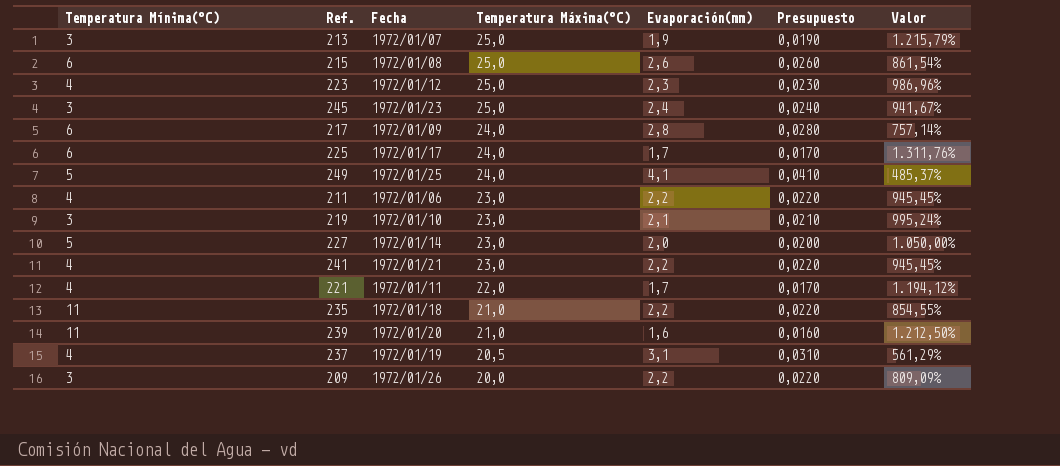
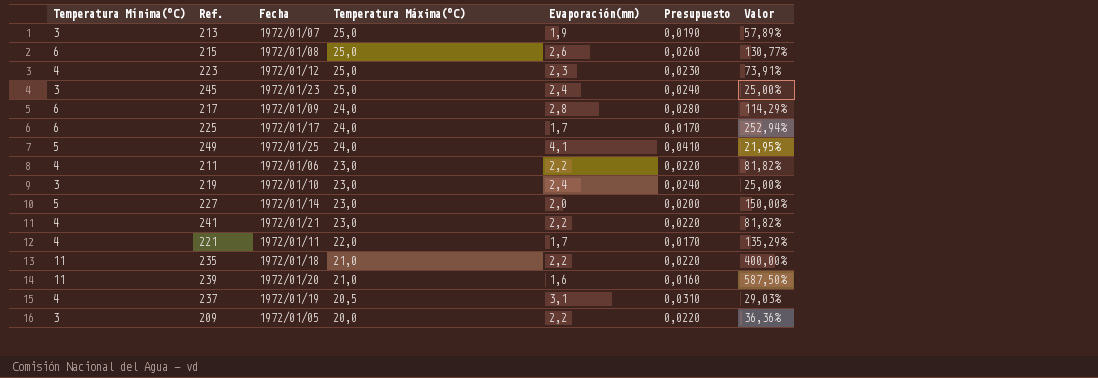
column Valor | formula: ([Temperatura Máxima(ºC)] - [Evaporación(mm)]) / [Evaporación(mm)] -> ([Temperatura Mínima(ºC)] - [Evaporación(mm)]) / [Evaporación(mm)]
219 | Evaporación(mm): 2,1 -> 2,4
219 | Presupuesto: 0,0210 -> 0,0240
209 | Fecha: 1972/01/26 -> 1972/01/05

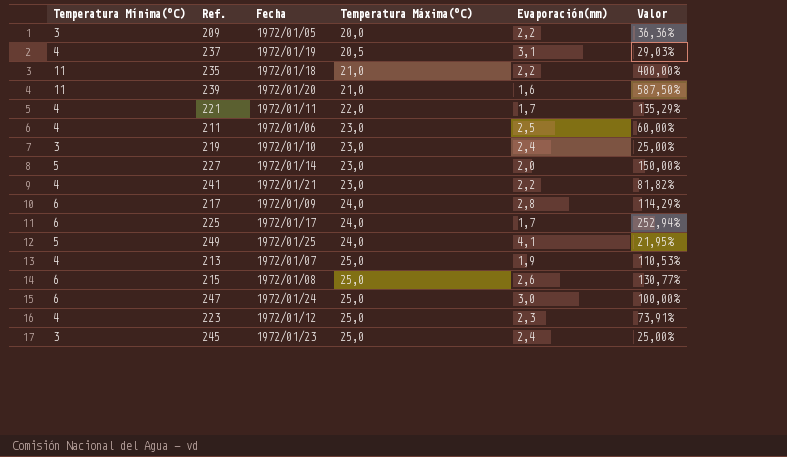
row order: Temperatura Máxima(ºC) descending -> Temperatura Máxima(ºC) ascending
column Presupuesto | formula: [Evaporación(mm)] * 0,01 -> none
211 | Evaporación(mm): 2,2 -> 2,5
211 | Valor: 81,82% -> 60,00%
213 | Temperatura Mínima(ºC): 3 -> 4
213 | Valor: 57,89% -> 110,53%
row 247: none -> 6 | 1972/01/24 | 25,0 | 3,0 | 100,00%

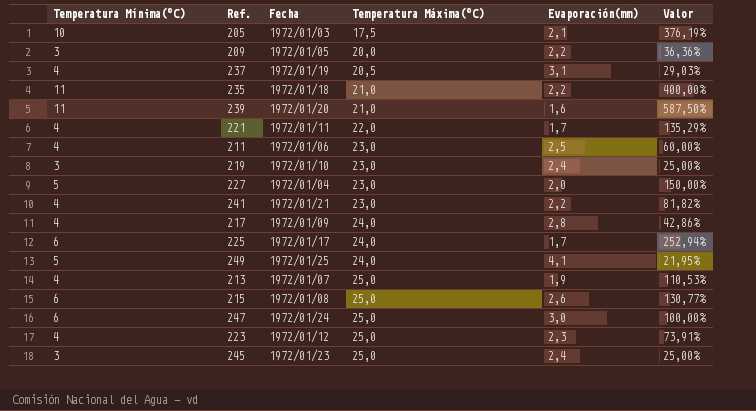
row 205: none -> 10 | 1972/01/03 | 17,5 | 2,1 | 376,19%
227 | Fecha: 1972/01/14 -> 1972/01/04
217 | Temperatura Mínima(ºC): 6 -> 4
217 | Valor: 114,29% -> 42,86%

